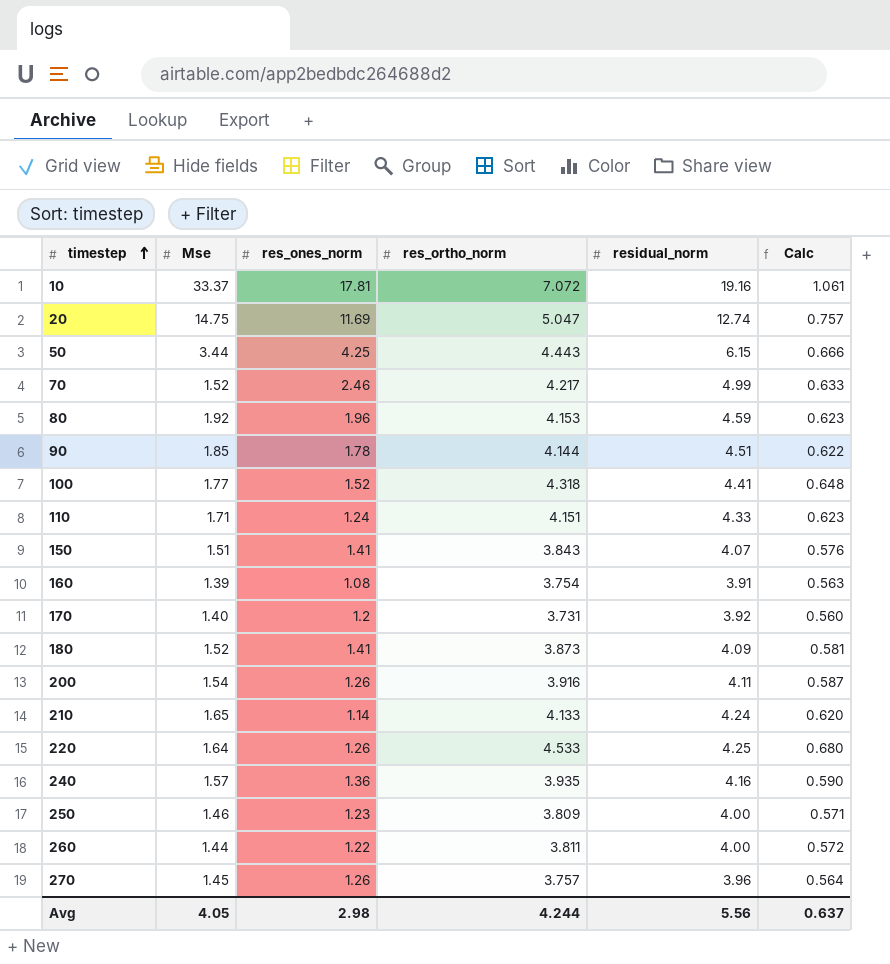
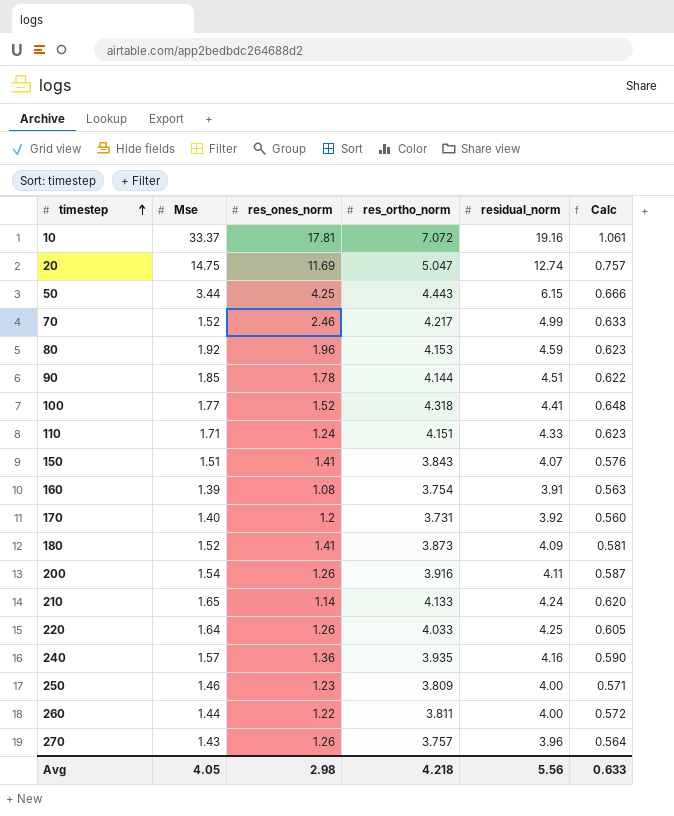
220 | res_ortho_norm: 4.533 -> 4.033
220 | Calc: 0.680 -> 0.605
270 | Mse: 1.45 -> 1.43
Avg | res_ortho_norm: 4.244 -> 4.218
Avg | Calc: 0.637 -> 0.633

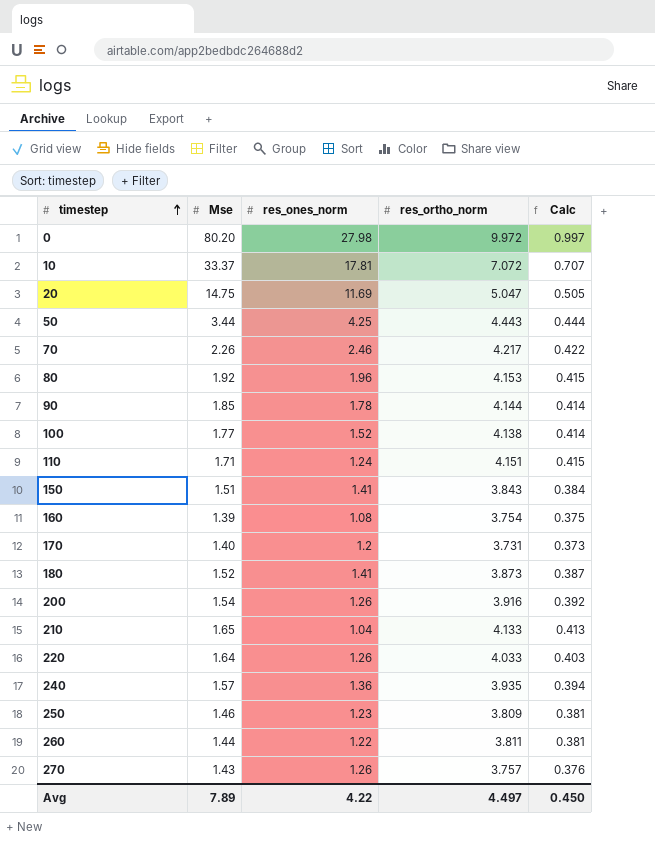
column residual_norm | position: 5 -> none
column Calc | formula: [res_ortho_norm] * 0.15 -> [res_ortho_norm] * 0.1
row 0: none -> 80.20 | 27.98 | 9.972 | 0.997
70 | Mse: 1.52 -> 2.26
100 | res_ortho_norm: 4.318 -> 4.138
210 | res_ones_norm: 1.14 -> 1.04
Avg | Mse: 4.05 -> 7.89
Avg | res_ones_norm: 2.98 -> 4.22
Avg | res_ortho_norm: 4.218 -> 4.497
Avg | Calc: 0.633 -> 0.450

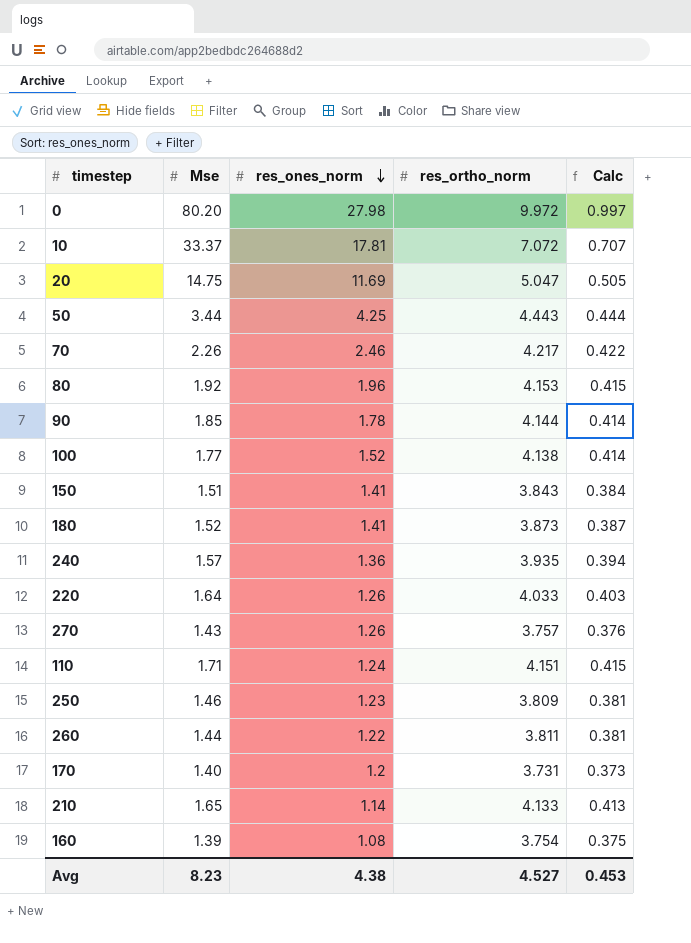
row order: timestep ascending -> res_ones_norm descending
row 200: 1.54 | 1.26 | 3.916 | 0.392 -> none
210 | res_ones_norm: 1.04 -> 1.14
Avg | Mse: 7.89 -> 8.23
Avg | res_ones_norm: 4.22 -> 4.38
Avg | res_ortho_norm: 4.497 -> 4.527
Avg | Calc: 0.450 -> 0.453

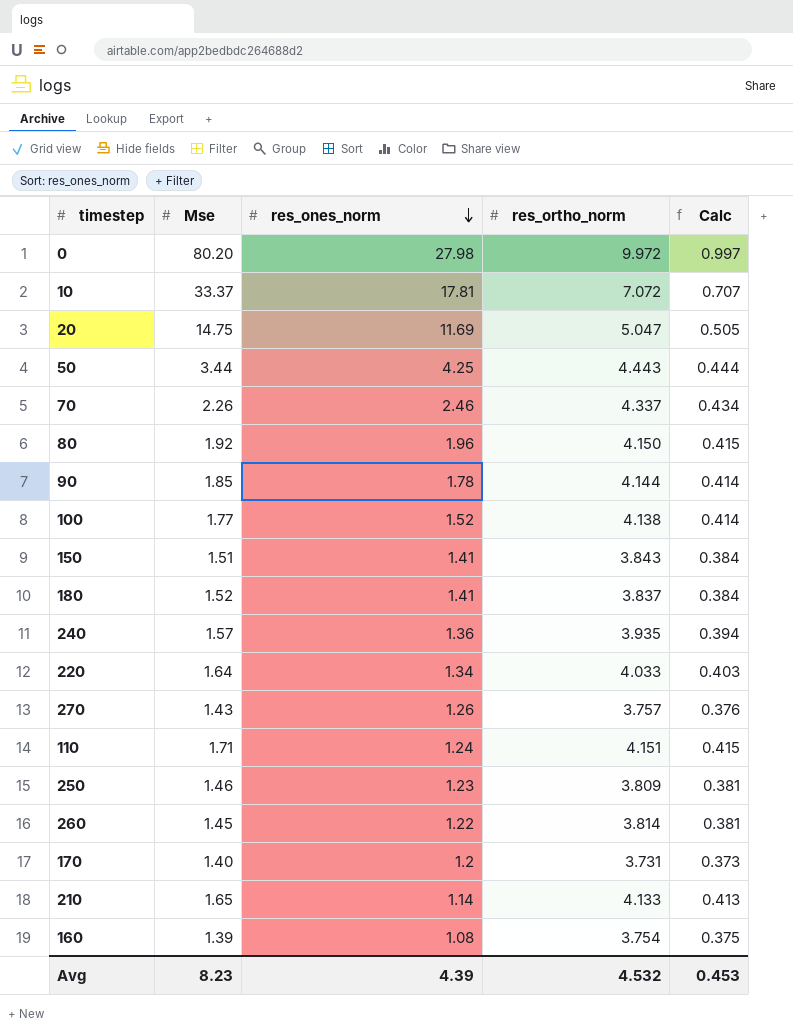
70 | res_ortho_norm: 4.217 -> 4.337
70 | Calc: 0.422 -> 0.434
80 | res_ortho_norm: 4.153 -> 4.150
180 | res_ortho_norm: 3.873 -> 3.837
180 | Calc: 0.387 -> 0.384
220 | res_ones_norm: 1.26 -> 1.34
260 | Mse: 1.44 -> 1.45
260 | res_ortho_norm: 3.811 -> 3.814
Avg | res_ones_norm: 4.38 -> 4.39
Avg | res_ortho_norm: 4.527 -> 4.532

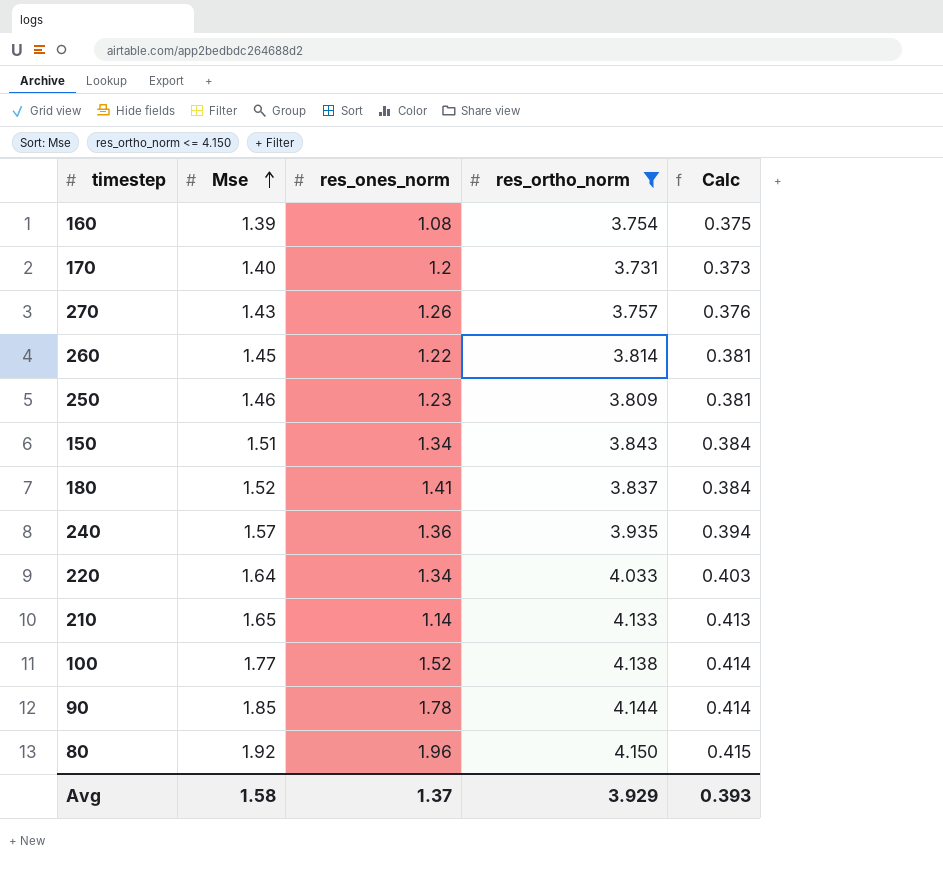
filter: none -> res_ortho_norm <= 4.150
row order: res_ones_norm descending -> Mse ascending
150 | res_ones_norm: 1.41 -> 1.34
Avg | Mse: 8.23 -> 1.58
Avg | res_ones_norm: 4.39 -> 1.37
Avg | res_ortho_norm: 4.532 -> 3.929
Avg | Calc: 0.453 -> 0.393

